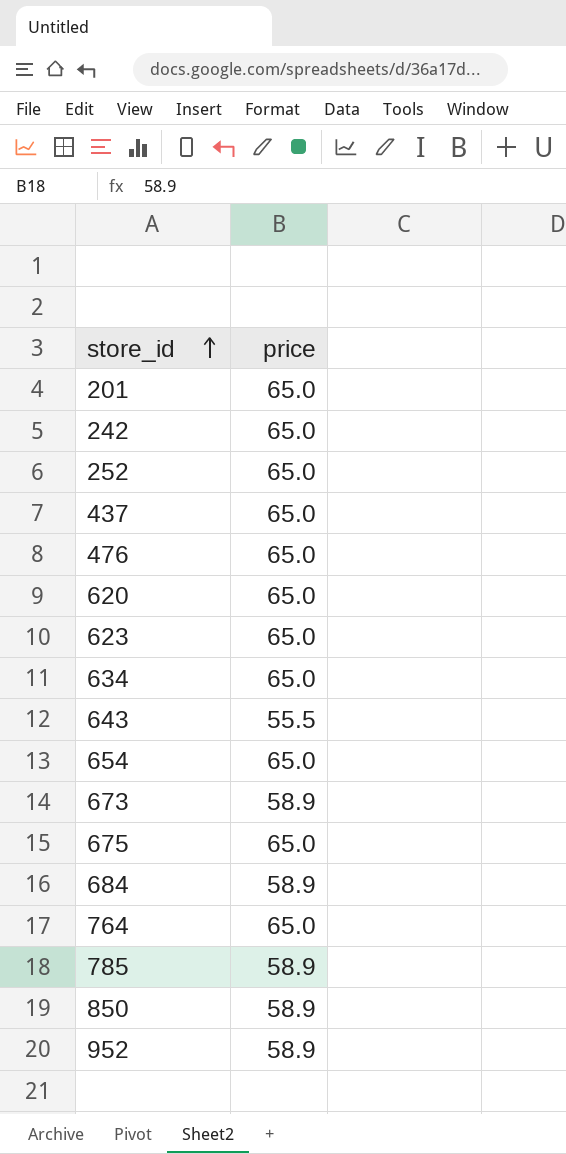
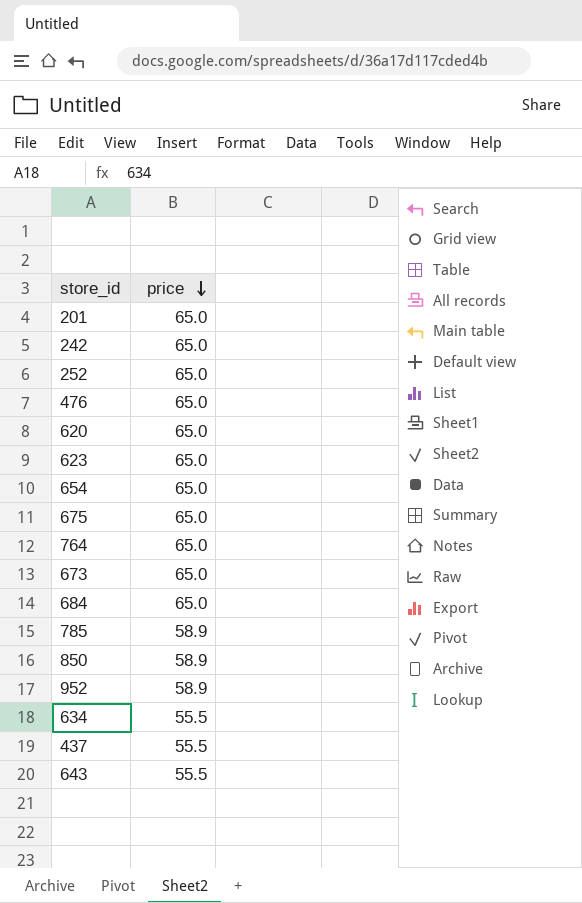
row order: store_id ascending -> price descending
673 | price: 58.9 -> 65.0
684 | price: 58.9 -> 65.0
634 | price: 65.0 -> 55.5
437 | price: 65.0 -> 55.5

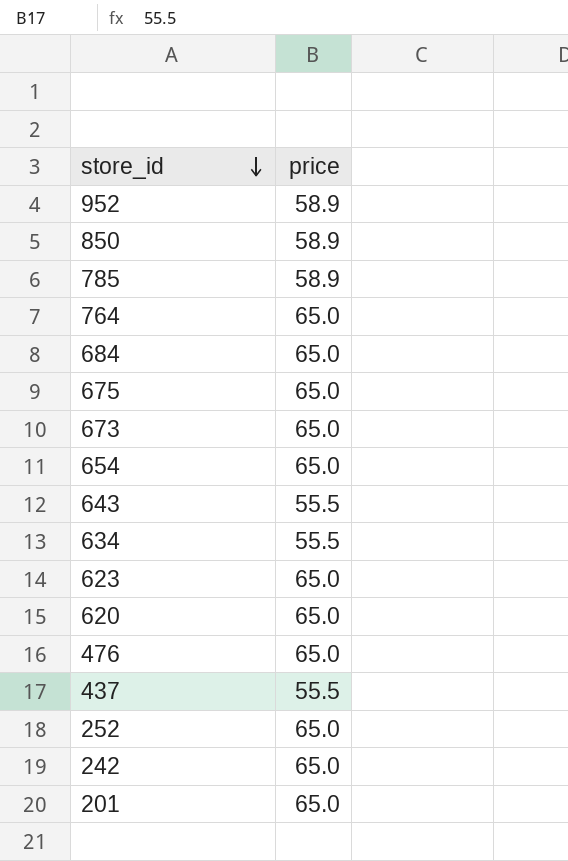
row order: price descending -> store_id descending

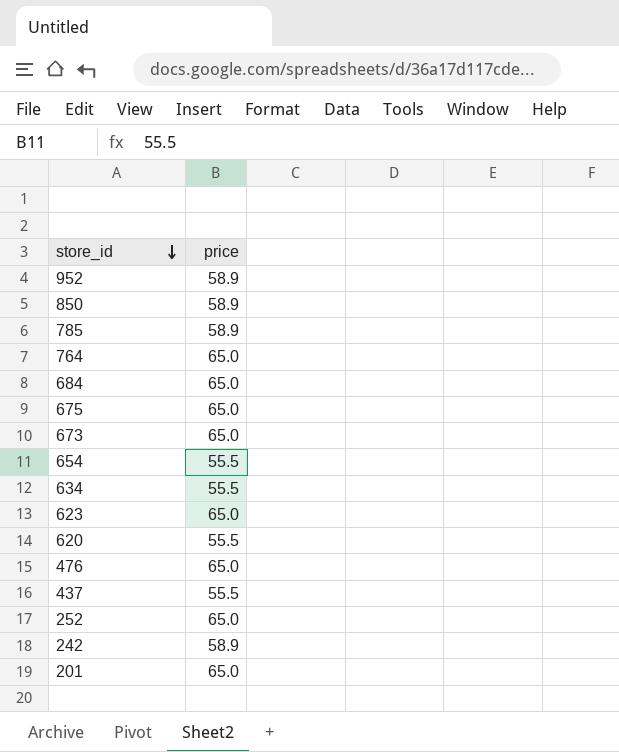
row 643: 55.5 -> none
654 | price: 65.0 -> 55.5
620 | price: 65.0 -> 55.5
242 | price: 65.0 -> 58.9

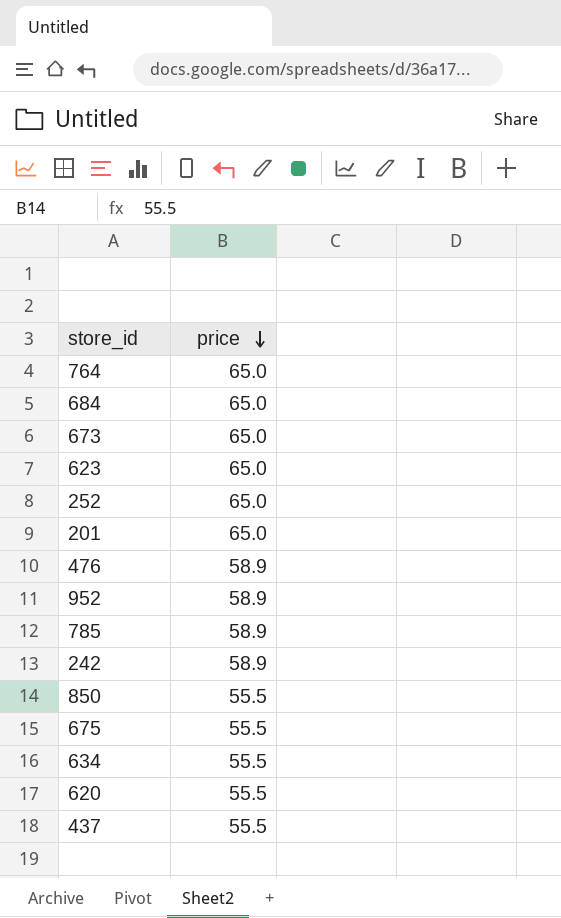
row order: store_id descending -> price descending
row 654: 55.5 -> none
476 | price: 65.0 -> 58.9
850 | price: 58.9 -> 55.5
675 | price: 65.0 -> 55.5

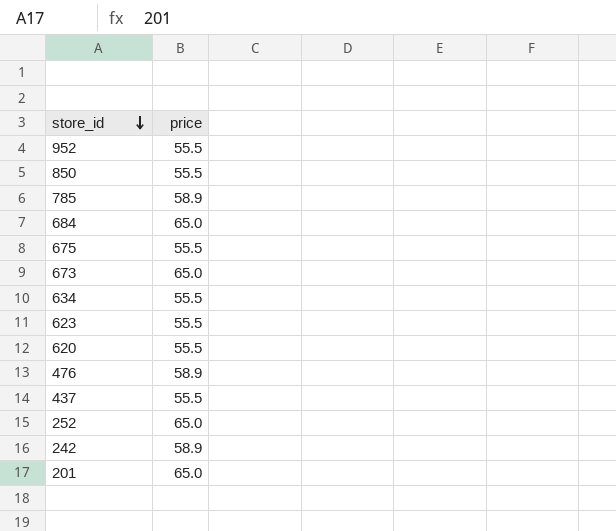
row order: price descending -> store_id descending
row 764: 65.0 -> none
952 | price: 58.9 -> 55.5
623 | price: 65.0 -> 55.5

